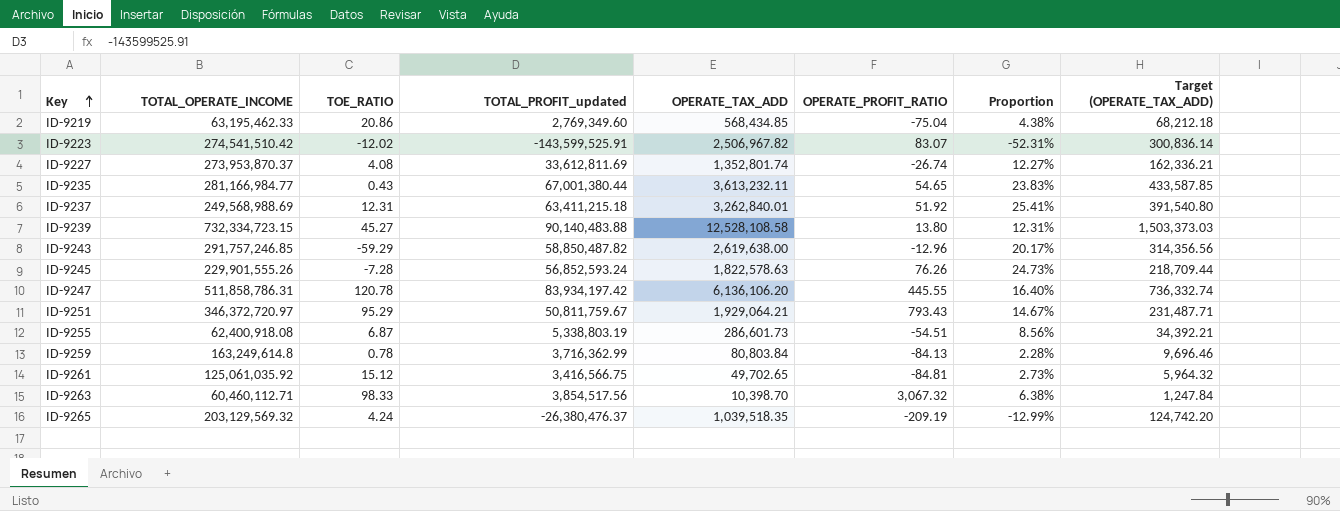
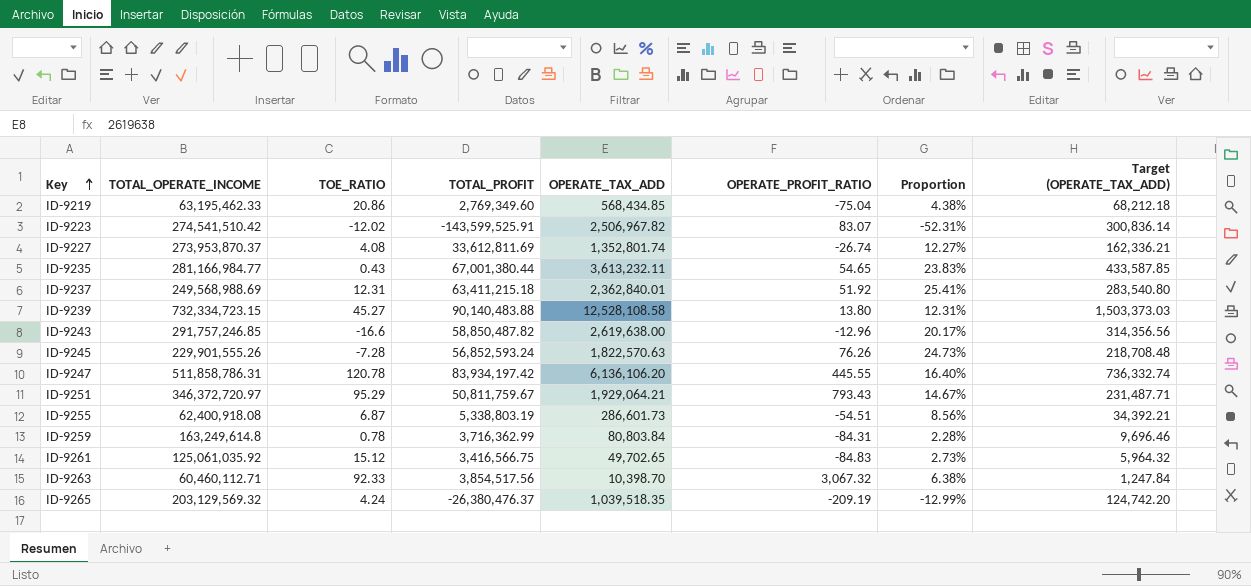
column name: TOTAL_PROFIT_updated -> TOTAL_PROFIT
ID-9237 | OPERATE_TAX_ADD: 3,262,840.01 -> 2,362,840.01
ID-9237 | Target (OPERATE_TAX_ADD): 391,540.80 -> 283,540.80
ID-9243 | TOE_RATIO: -59.29 -> -16.6
ID-9245 | OPERATE_TAX_ADD: 1,822,578.63 -> 1,822,570.63
ID-9245 | Target (OPERATE_TAX_ADD): 218,709.44 -> 218,708.48
ID-9259 | OPERATE_PROFIT_RATIO: -84.13 -> -84.31
ID-9261 | OPERATE_PROFIT_RATIO: -84.81 -> -84.83
ID-9263 | TOE_RATIO: 98.33 -> 92.33

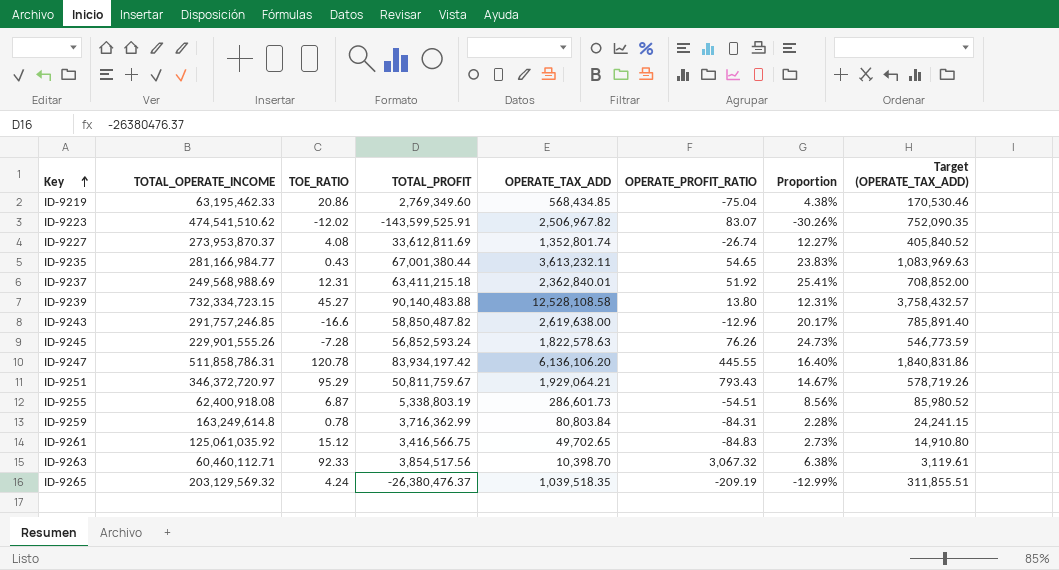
column Target (OPERATE_TAX_ADD) | formula: [OPERATE_TAX_ADD] * 0.12 -> [OPERATE_TAX_ADD] * 0.3
ID-9223 | TOTAL_OPERATE_INCOME: 274,541,510.42 -> 474,541,510.62
ID-9223 | Proportion: -52.31% -> -30.26%
ID-9245 | OPERATE_TAX_ADD: 1,822,570.63 -> 1,822,578.63

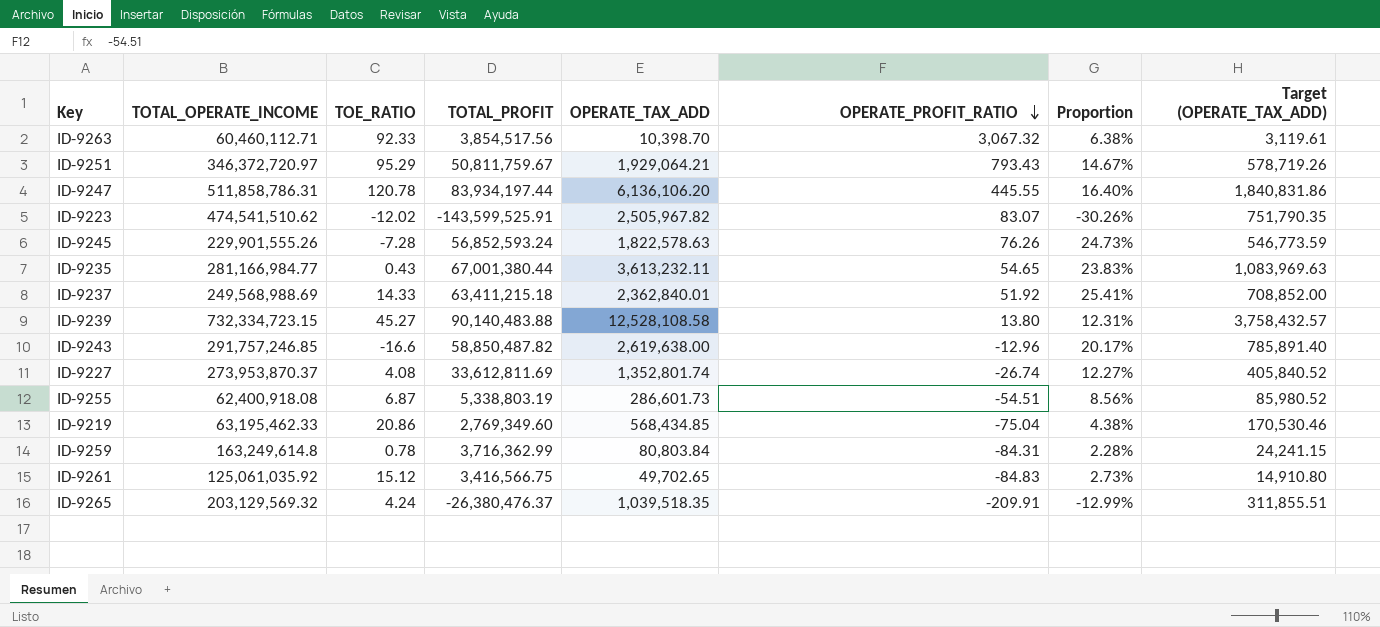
row order: Key ascending -> OPERATE_PROFIT_RATIO descending
ID-9247 | TOTAL_PROFIT: 83,934,197.42 -> 83,934,197.44
ID-9223 | OPERATE_TAX_ADD: 2,506,967.82 -> 2,505,967.82
ID-9223 | Target (OPERATE_TAX_ADD): 752,090.35 -> 751,790.35
ID-9237 | TOE_RATIO: 12.31 -> 14.33
ID-9265 | OPERATE_PROFIT_RATIO: -209.19 -> -209.91

